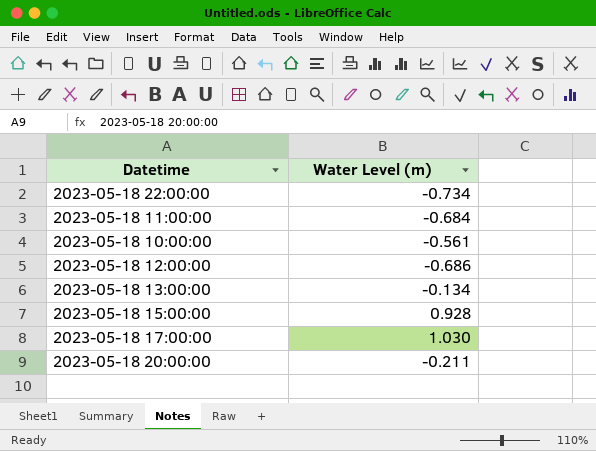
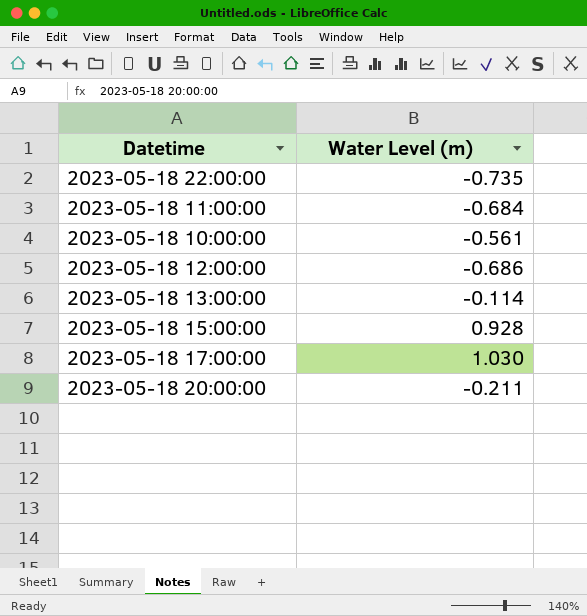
2023-05-18 22:00:00 | Water Level (m): -0.734 -> -0.735
2023-05-18 13:00:00 | Water Level (m): -0.134 -> -0.114

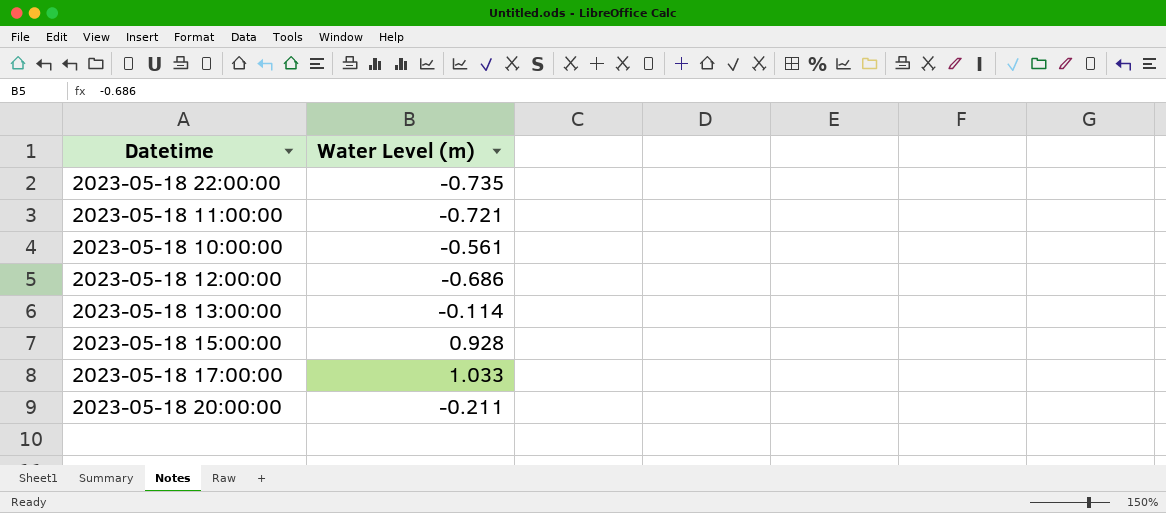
2023-05-18 11:00:00 | Water Level (m): -0.684 -> -0.721
2023-05-18 17:00:00 | Water Level (m): 1.030 -> 1.033

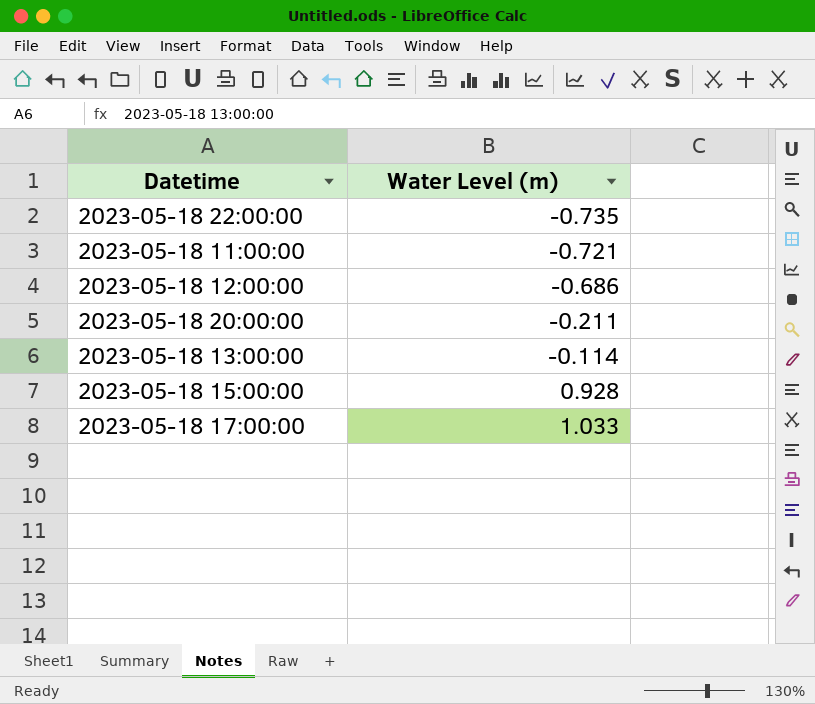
row order: none -> Water Level (m) ascending
row 2023-05-18 10:00:00: -0.561 -> none

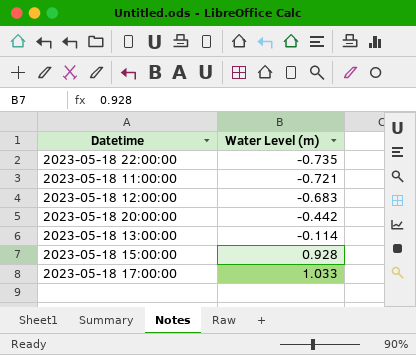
2023-05-18 12:00:00 | Water Level (m): -0.686 -> -0.683
2023-05-18 20:00:00 | Water Level (m): -0.211 -> -0.442

